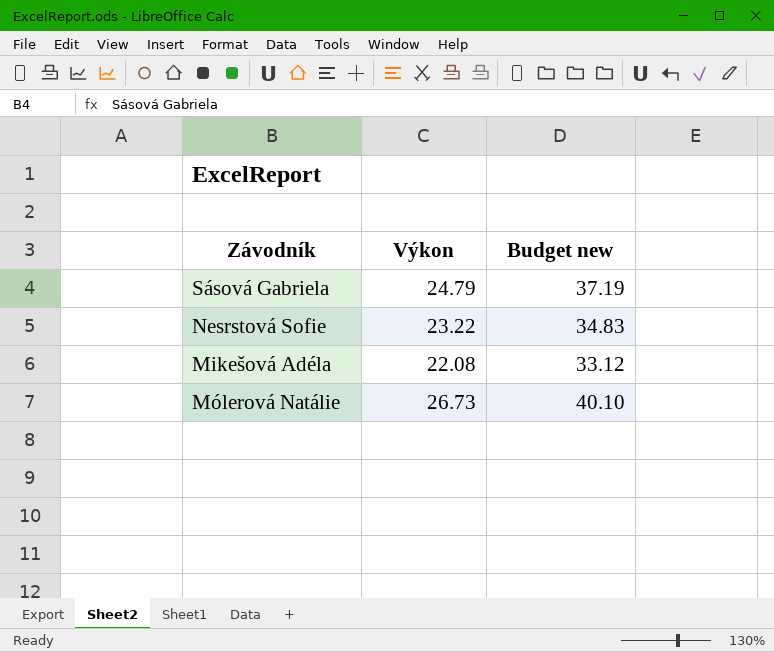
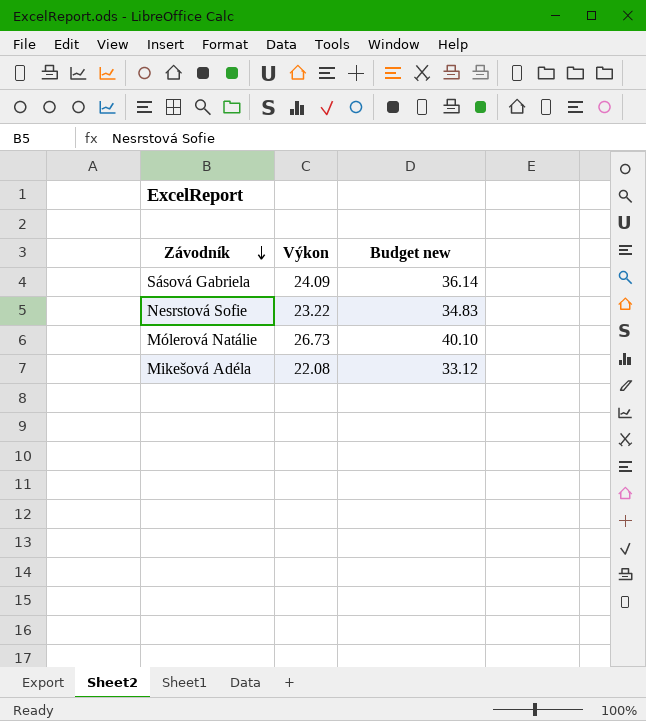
row order: none -> Závodník descending
Sásová Gabriela | Výkon: 24.79 -> 24.09
Sásová Gabriela | Budget new: 37.19 -> 36.14

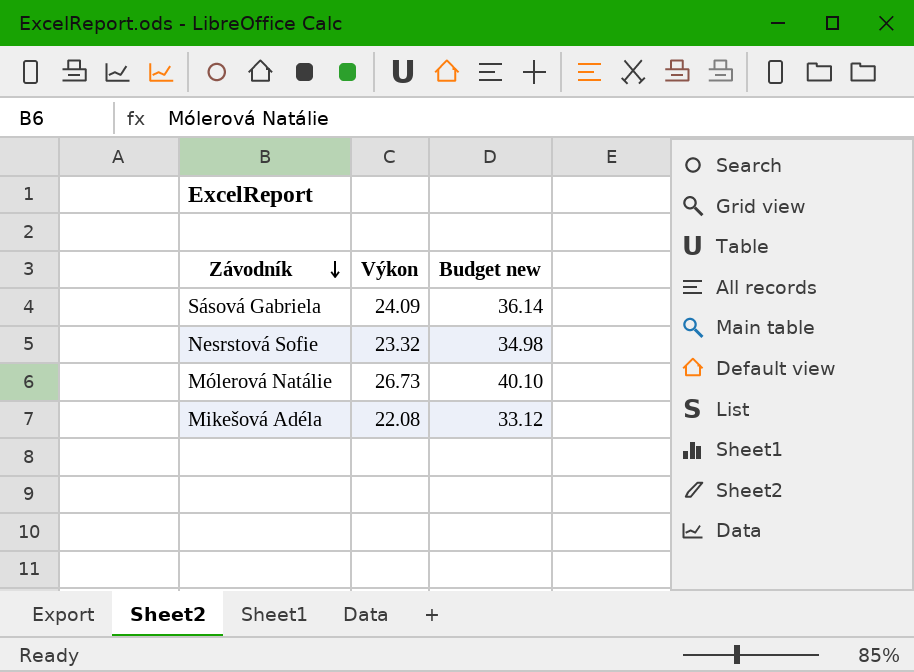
Nesrstová Sofie | Výkon: 23.22 -> 23.32
Nesrstová Sofie | Budget new: 34.83 -> 34.98

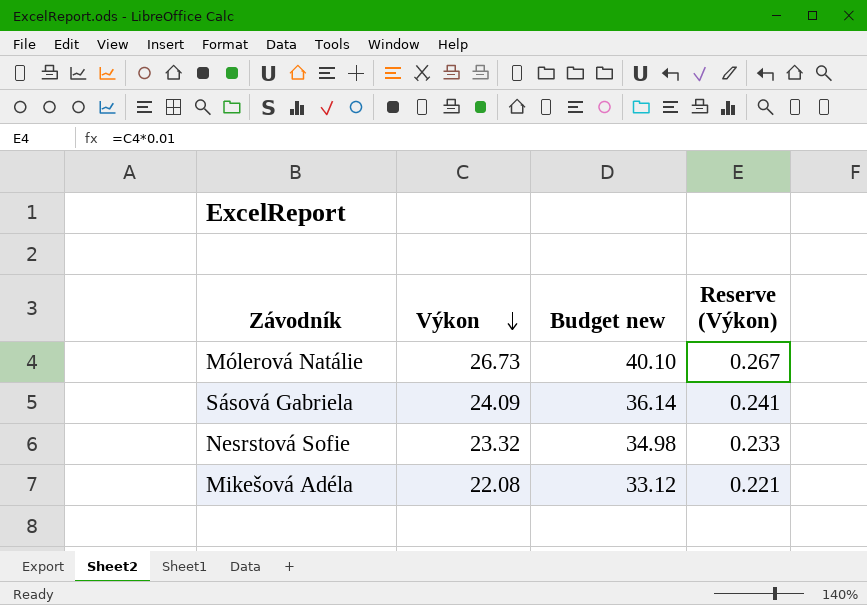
row order: Závodník descending -> Výkon descending
column Reserve (Výkon) | formula: none -> [Výkon] * 0.01

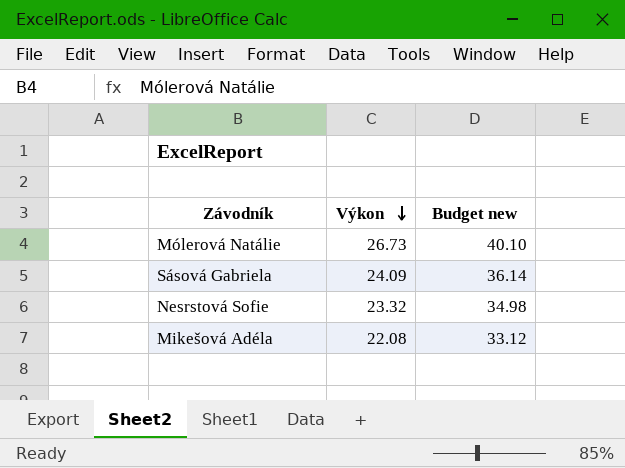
column Reserve (Výkon) | formula: [Výkon] * 0.01 -> none

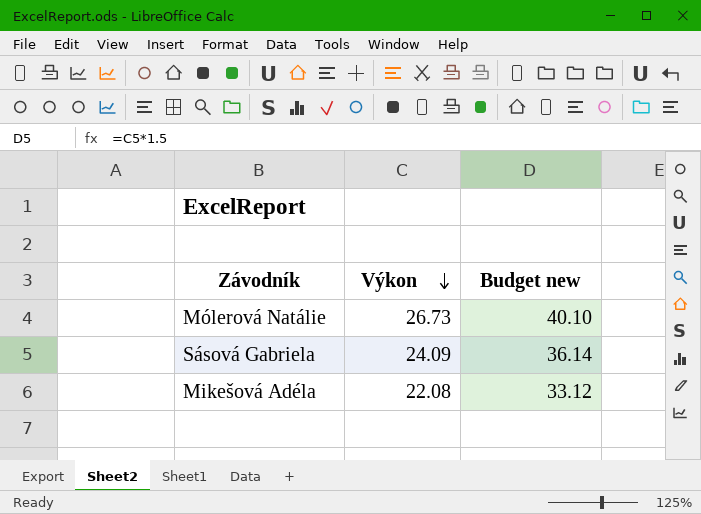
row Nesrstová Sofie: 23.32 | 34.98 -> none

